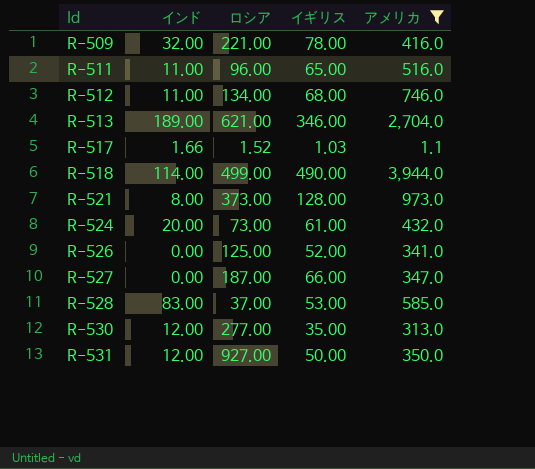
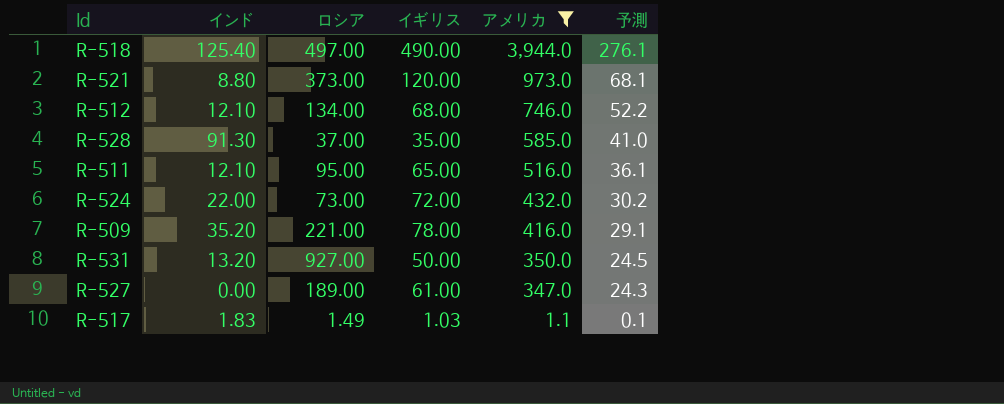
row order: Id ascending -> アメリカ descending
column 予測 | formula: none -> [アメリカ] * 0.07
row R-513: 189.00 | 621.00 | 346.00 | 2,704.0 -> none
row R-526: 0.00 | 125.00 | 52.00 | 341.0 -> none
row R-530: 12.00 | 277.00 | 35.00 | 313.0 -> none
R-518 | インド: 114.00 -> 125.40
R-518 | ロシア: 499.00 -> 497.00
R-521 | インド: 8.00 -> 8.80
R-521 | イギリス: 128.00 -> 120.00
R-512 | インド: 11.00 -> 12.10
R-528 | インド: 83.00 -> 91.30
R-528 | イギリス: 53.00 -> 35.00
R-511 | インド: 11.00 -> 12.10
R-511 | ロシア: 96.00 -> 95.00
R-524 | インド: 20.00 -> 22.00
R-524 | イギリス: 61.00 -> 72.00
R-509 | インド: 32.00 -> 35.20
R-531 | インド: 12.00 -> 13.20
R-527 | ロシア: 187.00 -> 189.00
R-527 | イギリス: 66.00 -> 61.00
R-517 | インド: 1.66 -> 1.83
R-517 | ロシア: 1.52 -> 1.49

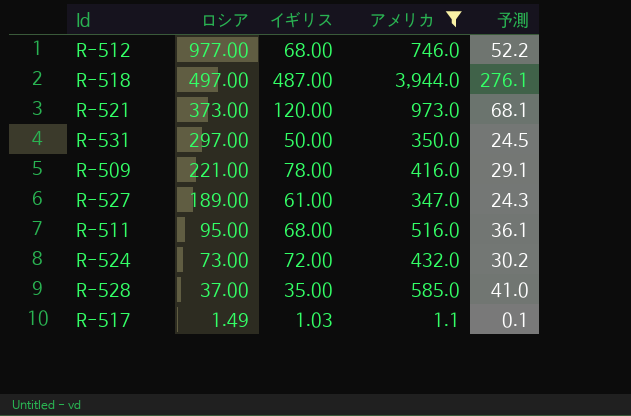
row order: アメリカ descending -> ロシア descending
column インド | position: 2 -> none
R-512 | ロシア: 134.00 -> 977.00
R-518 | イギリス: 490.00 -> 487.00
R-531 | ロシア: 927.00 -> 297.00
R-511 | イギリス: 65.00 -> 68.00

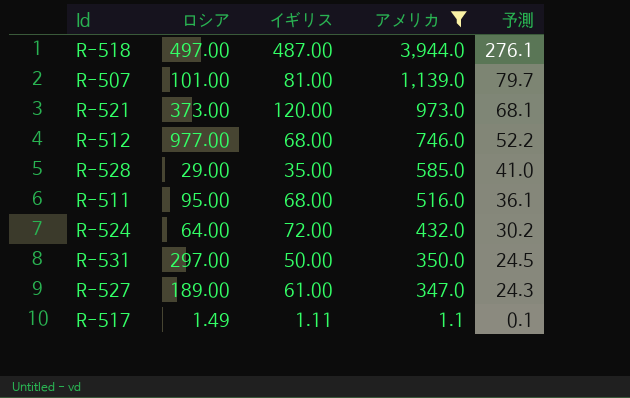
row order: ロシア descending -> アメリカ descending
row R-509: 221.00 | 78.00 | 416.0 | 29.1 -> none
row R-507: none -> 101.00 | 81.00 | 1,139.0 | 79.7
R-528 | ロシア: 37.00 -> 29.00
R-524 | ロシア: 73.00 -> 64.00
R-517 | イギリス: 1.03 -> 1.11

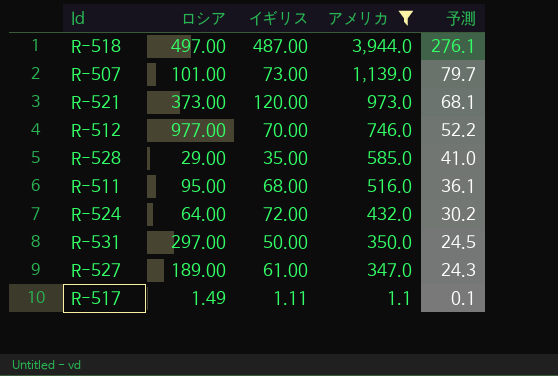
R-507 | イギリス: 81.00 -> 73.00
R-512 | イギリス: 68.00 -> 70.00

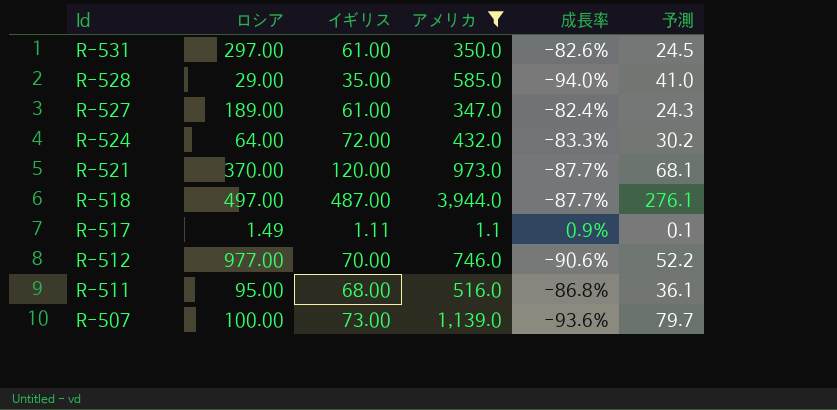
row order: アメリカ descending -> Id descending
column 成長率 | formula: none -> ([イギリス] - [アメリカ]) / [アメリカ]
R-531 | イギリス: 50.00 -> 61.00
R-521 | ロシア: 373.00 -> 370.00
R-507 | ロシア: 101.00 -> 100.00

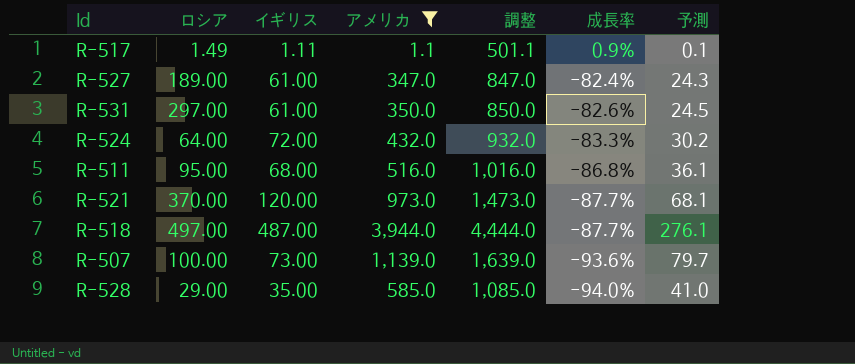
row order: Id descending -> 成長率 descending
column 調整 | formula: none -> [アメリカ] + 500
row R-512: 977.00 | 70.00 | 746.0 | -90.6% | 52.2 -> none

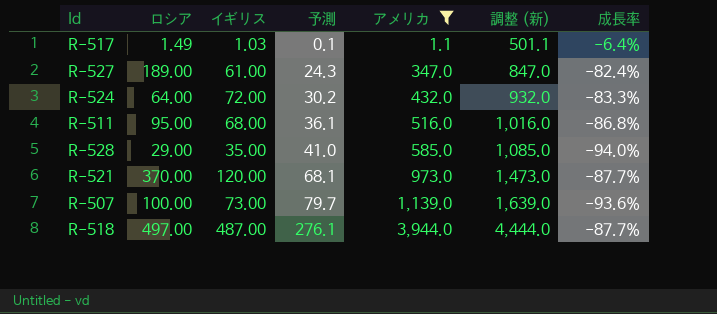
row order: 成長率 descending -> 予測 ascending
column 予測 | position: 7 -> 4
column name: 調整 -> 調整 (新)
row R-531: 297.00 | 61.00 | 350.0 | 850.0 | -82.6% | 24.5 -> none
R-517 | イギリス: 1.11 -> 1.03
R-517 | 成長率: 0.9% -> -6.4%

